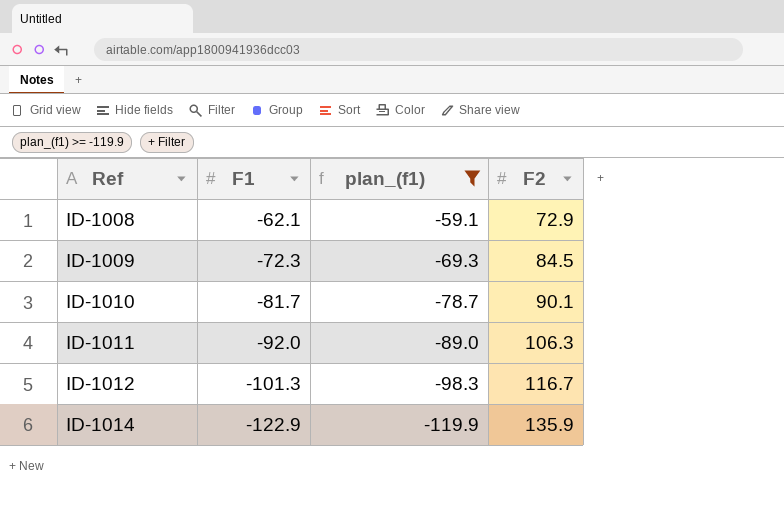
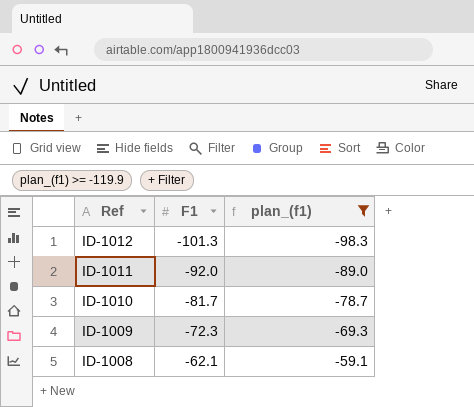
row order: Ref ascending -> Ref descending
column F2 | position: 4 -> none
row ID-1014: -122.9 | -119.9 | 135.9 -> none

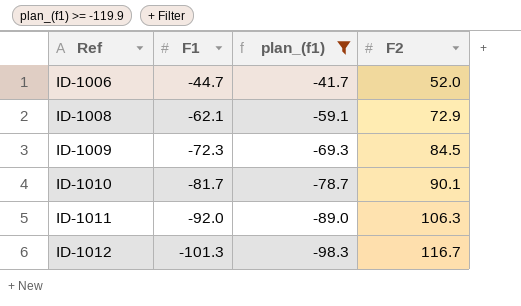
row order: Ref descending -> Ref ascending
column F2 | position: none -> 4
row ID-1006: none -> -44.7 | -41.7 | 52.0

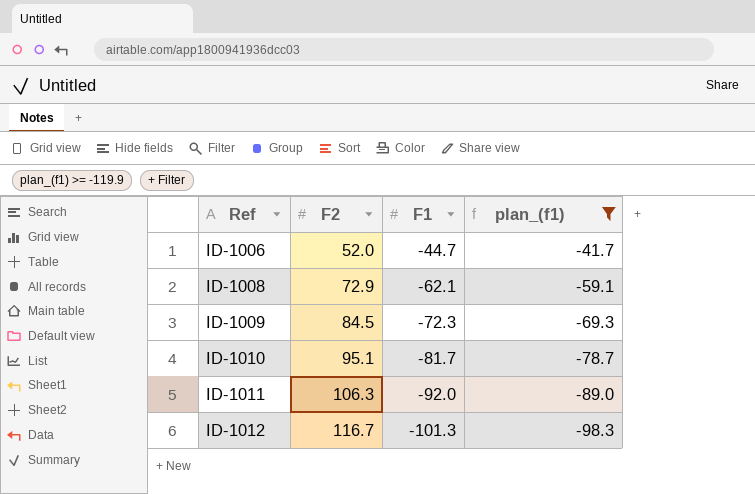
column F2 | position: 4 -> 2
ID-1010 | F2: 90.1 -> 95.1

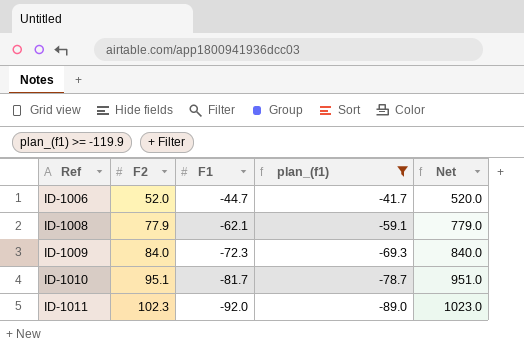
column Net | formula: none -> [F2] * 10
row ID-1012: 116.7 | -101.3 | -98.3 -> none
ID-1008 | F2: 72.9 -> 77.9
ID-1009 | F2: 84.5 -> 84.0
ID-1011 | F2: 106.3 -> 102.3

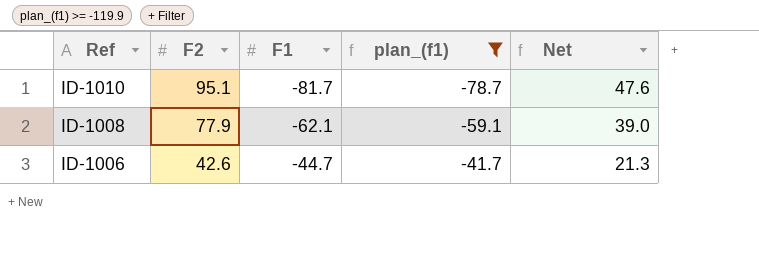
row order: Ref ascending -> Ref descending
column Net | formula: [F2] * 10 -> [F2] * 0.5
row ID-1009: 84.0 | -72.3 | -69.3 | 840.0 -> none
row ID-1011: 102.3 | -92.0 | -89.0 | 1023.0 -> none
ID-1006 | F2: 52.0 -> 42.6

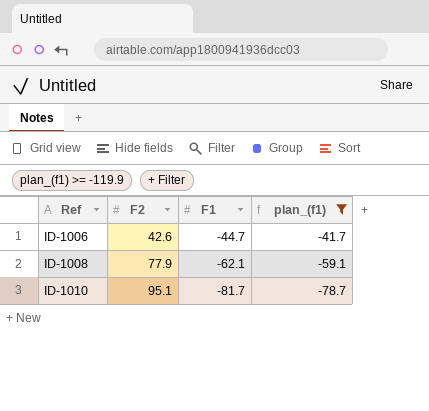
row order: Ref descending -> Ref ascending
column Net | formula: [F2] * 0.5 -> none

